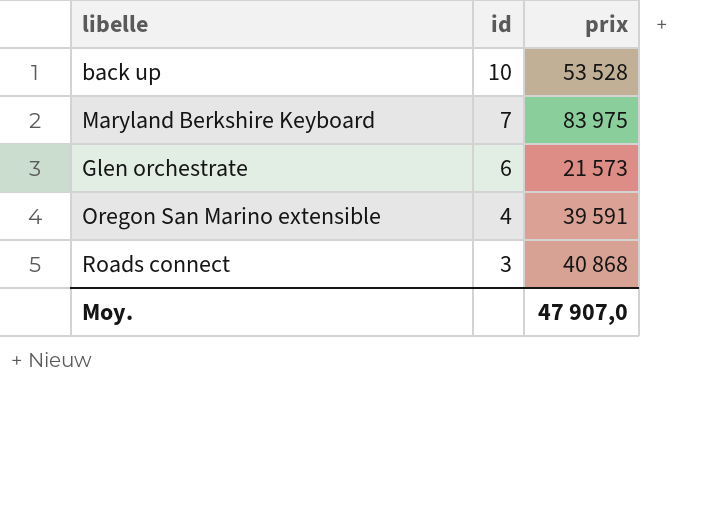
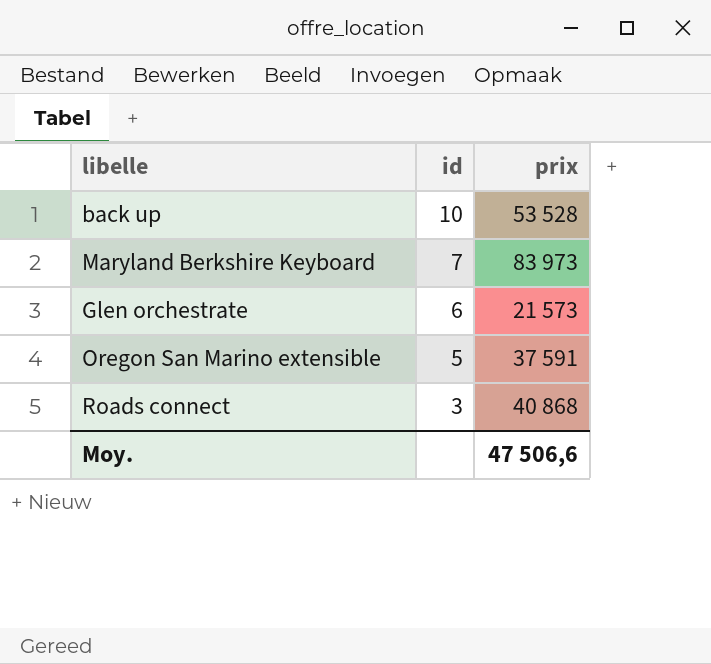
Maryland Berkshire Keyboard | prix: 83 975 -> 83 973
Oregon San Marino extensible | id: 4 -> 5
Oregon San Marino extensible | prix: 39 591 -> 37 591
Moy. | prix: 47 907,0 -> 47 506,6

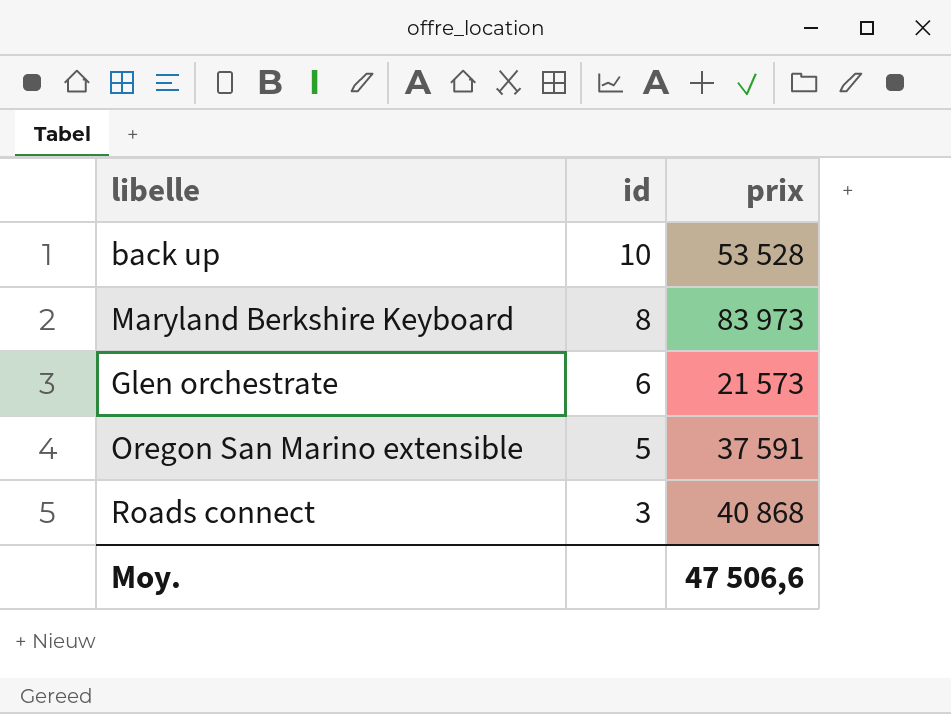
Maryland Berkshire Keyboard | id: 7 -> 8

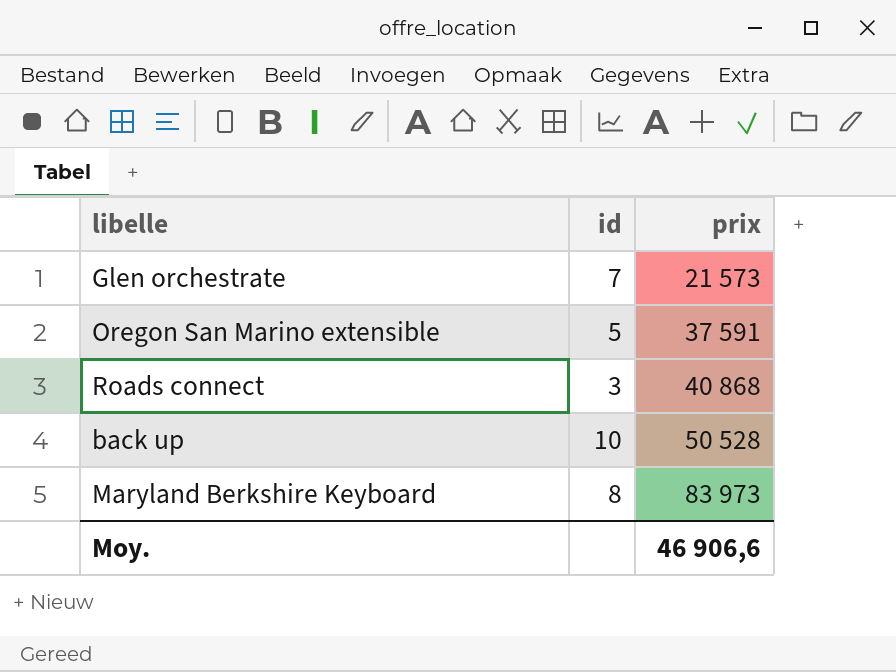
row order: id descending -> prix ascending
Glen orchestrate | id: 6 -> 7
back up | prix: 53 528 -> 50 528
Moy. | prix: 47 506,6 -> 46 906,6

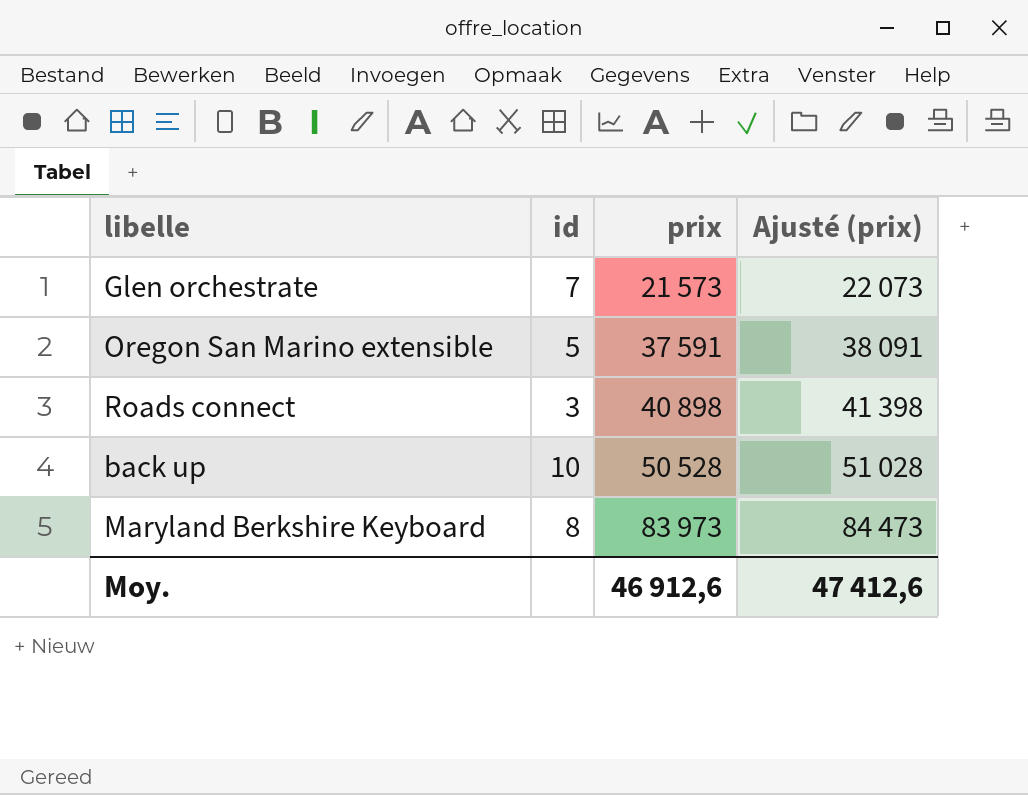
column Ajusté (prix) | formula: none -> [prix] + 500
Roads connect | prix: 40 868 -> 40 898
Moy. | prix: 46 906,6 -> 46 912,6

